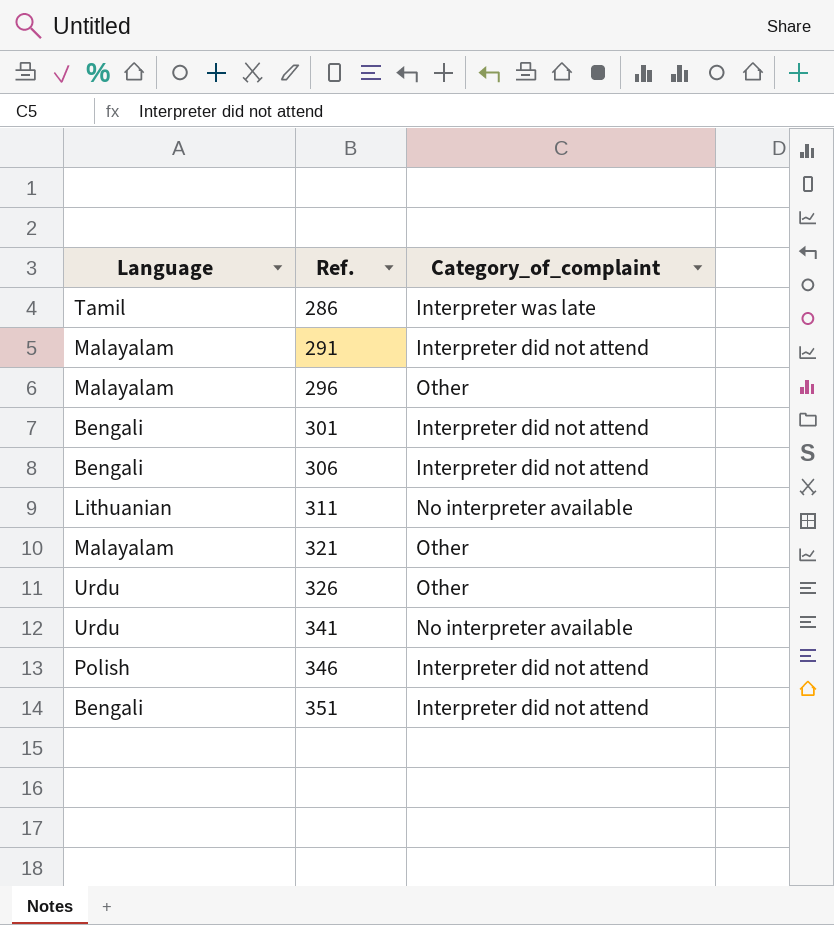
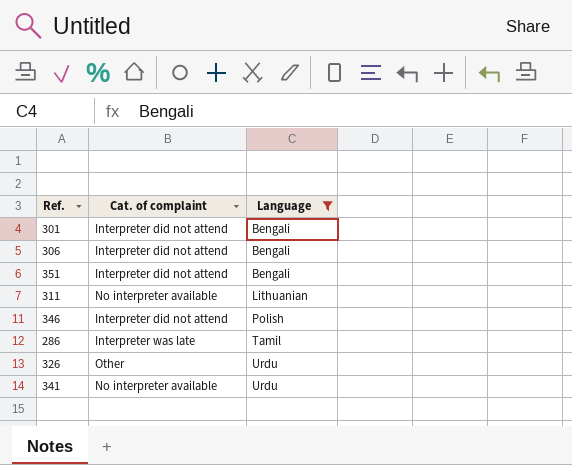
filter: none -> Language != Malayalam
row order: Ref. ascending -> Language ascending
column name: Category_of_complaint -> Cat. of complaint
column Language | position: 1 -> 3

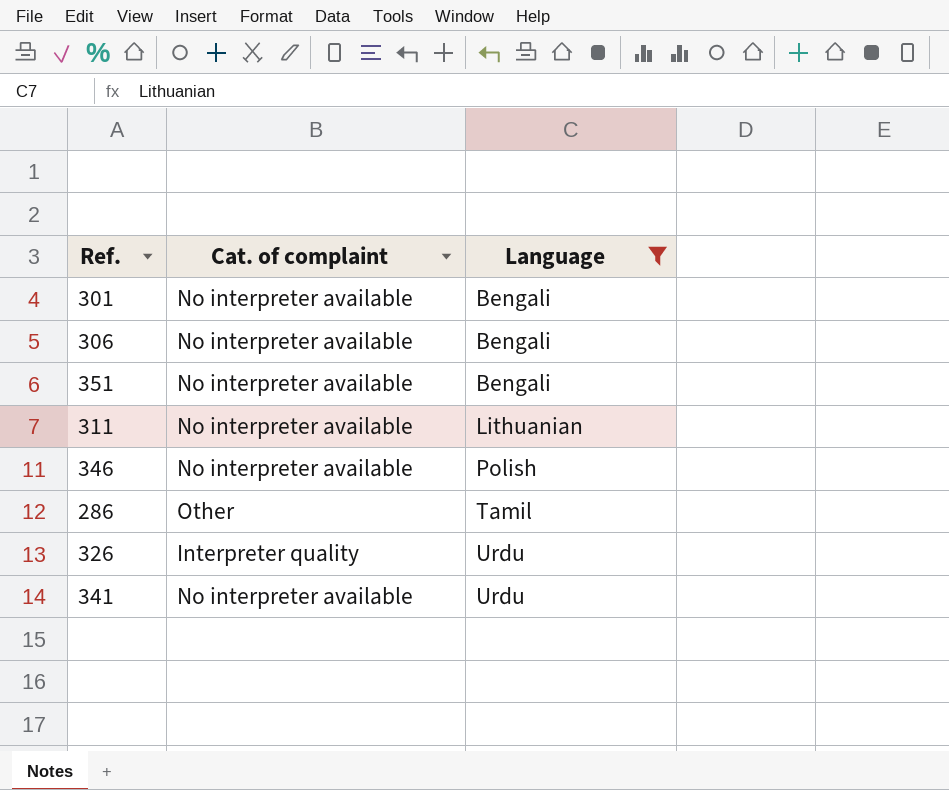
301 | Cat. of complaint: Interpreter did not attend -> No interpreter available
306 | Cat. of complaint: Interpreter did not attend -> No interpreter available
351 | Cat. of complaint: Interpreter did not attend -> No interpreter available
346 | Cat. of complaint: Interpreter did not attend -> No interpreter available
286 | Cat. of complaint: Interpreter was late -> Other
326 | Cat. of complaint: Other -> Interpreter quality

